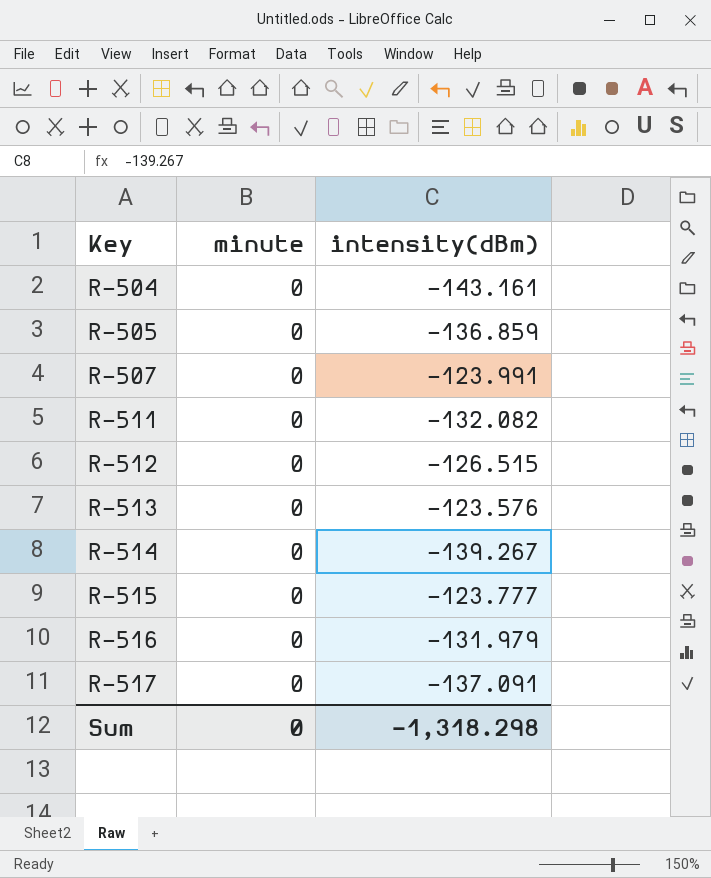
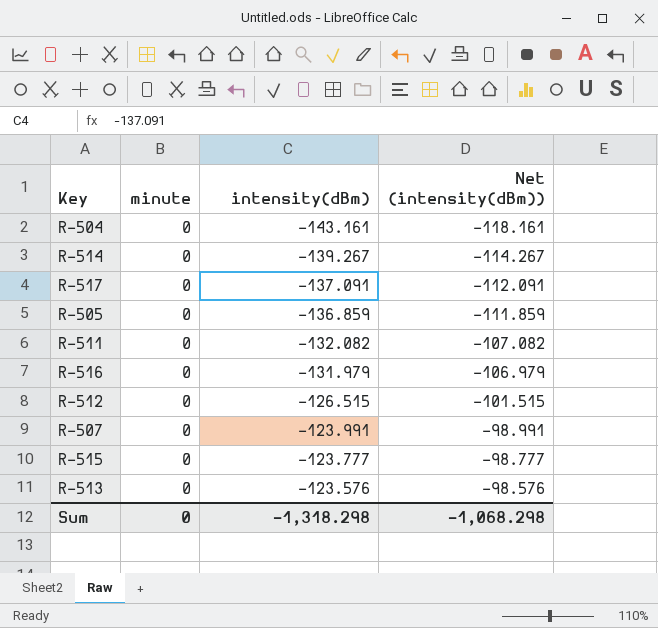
row order: Key ascending -> intensity(dBm) ascending
column Net (intensity(dBm)) | formula: none -> [intensity(dBm)] + 25

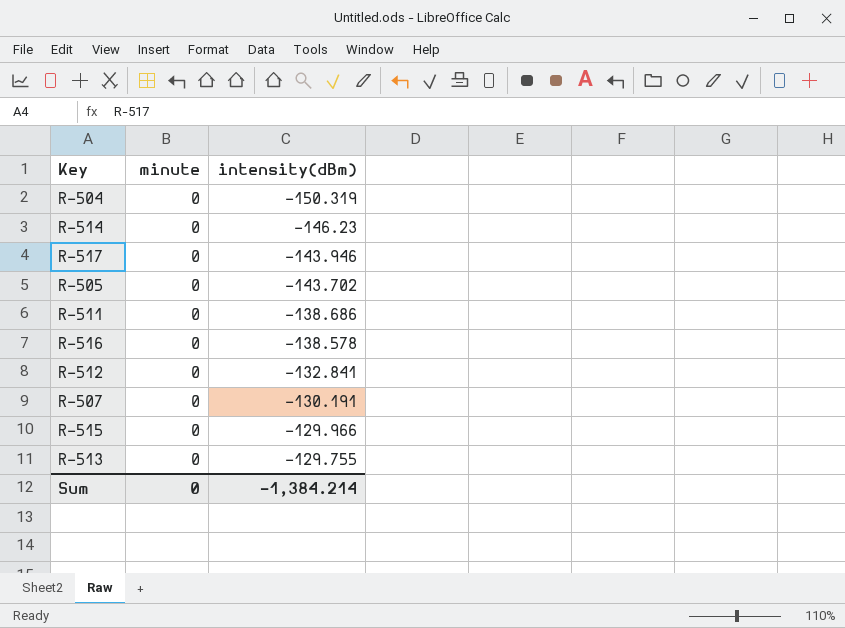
column Net (intensity(dBm)) | formula: [intensity(dBm)] + 25 -> none
R-504 | intensity(dBm): -143.161 -> -150.319
R-514 | intensity(dBm): -139.267 -> -146.23
R-517 | intensity(dBm): -137.091 -> -143.946
R-505 | intensity(dBm): -136.859 -> -143.702
R-511 | intensity(dBm): -132.082 -> -138.686
R-516 | intensity(dBm): -131.979 -> -138.578
R-512 | intensity(dBm): -126.515 -> -132.841
R-507 | intensity(dBm): -123.991 -> -130.191
R-515 | intensity(dBm): -123.777 -> -129.966
R-513 | intensity(dBm): -123.576 -> -129.755
Sum | intensity(dBm): -1,318.298 -> -1,384.214

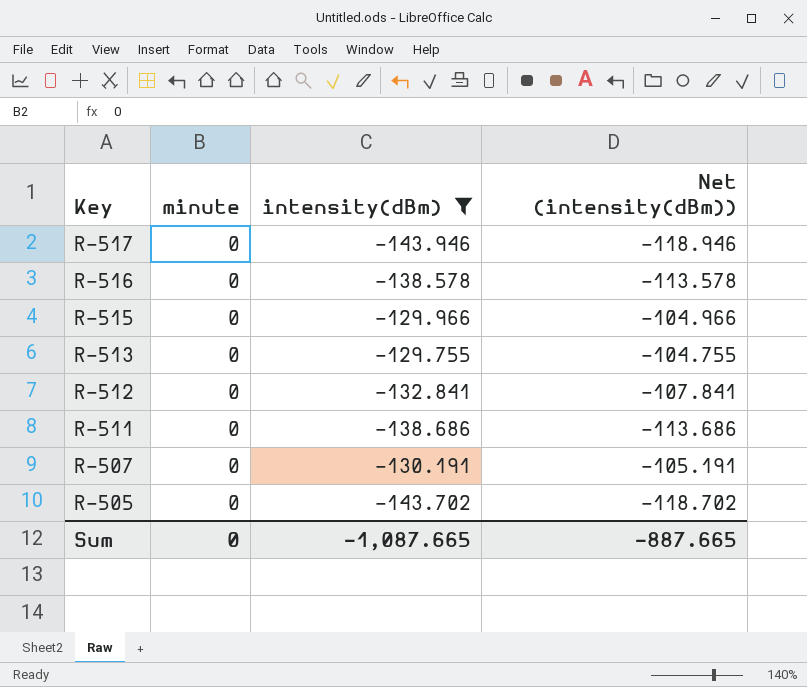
filter: none -> intensity(dBm) >= -143.946
row order: intensity(dBm) ascending -> Key descending
column Net (intensity(dBm)) | formula: none -> [intensity(dBm)] + 25
Sum | intensity(dBm): -1,384.214 -> -1,087.665

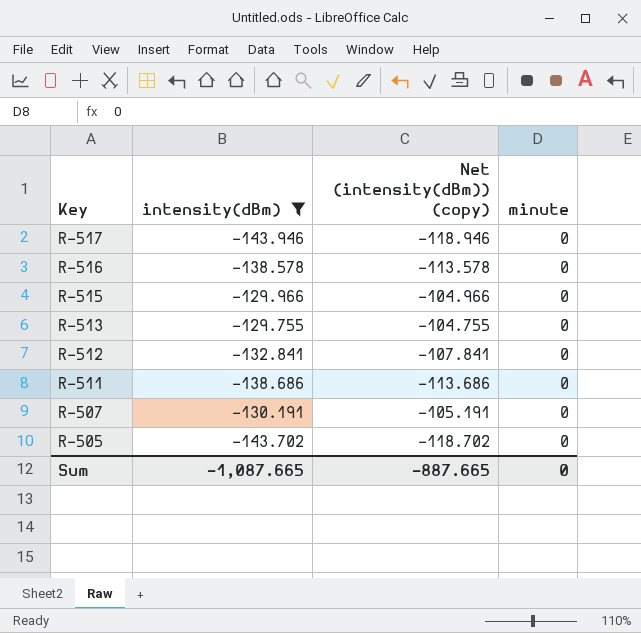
column name: Net (intensity(dBm)) -> Net (intensity(dBm)) (copy)
column minute | position: 2 -> 4

